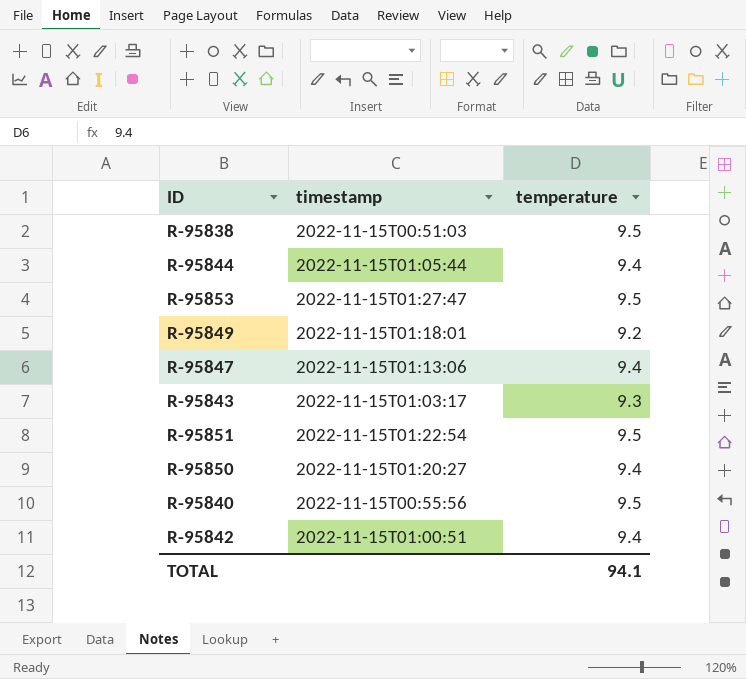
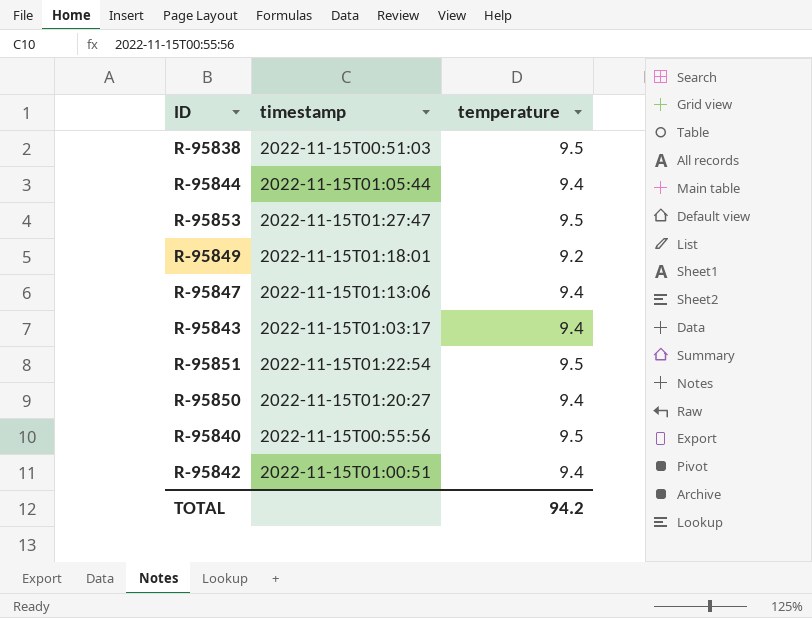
R-95843 | temperature: 9.3 -> 9.4
TOTAL | temperature: 94.1 -> 94.2

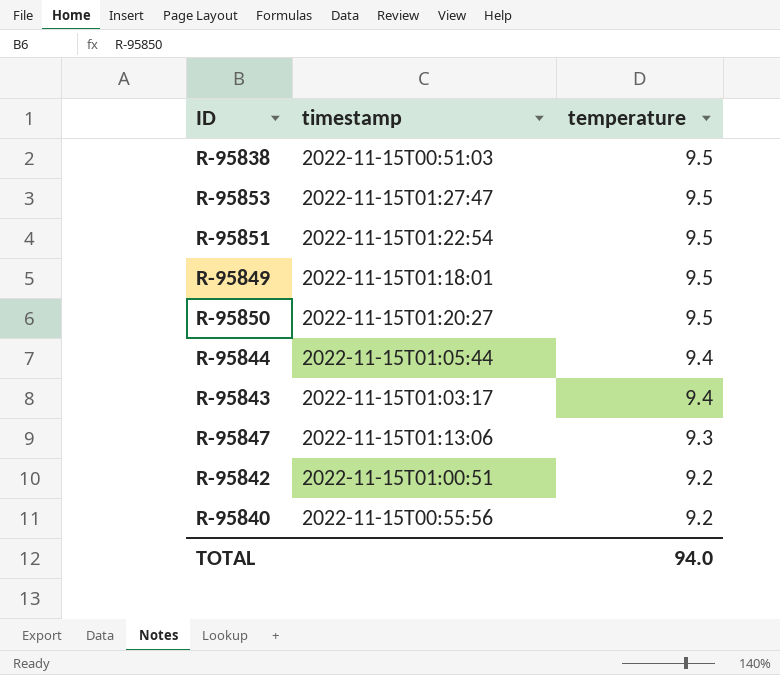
row order: none -> temperature descending
R-95849 | temperature: 9.2 -> 9.5
R-95850 | temperature: 9.4 -> 9.5
R-95847 | temperature: 9.4 -> 9.3
R-95842 | temperature: 9.4 -> 9.2
R-95840 | temperature: 9.5 -> 9.2
TOTAL | temperature: 94.2 -> 94.0

